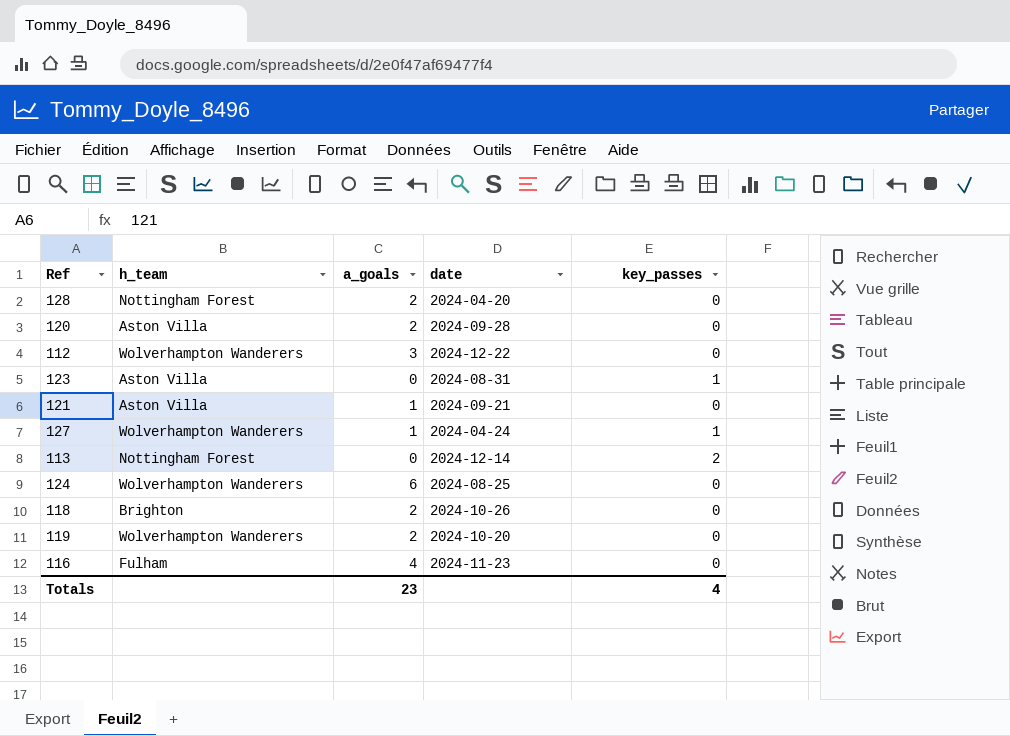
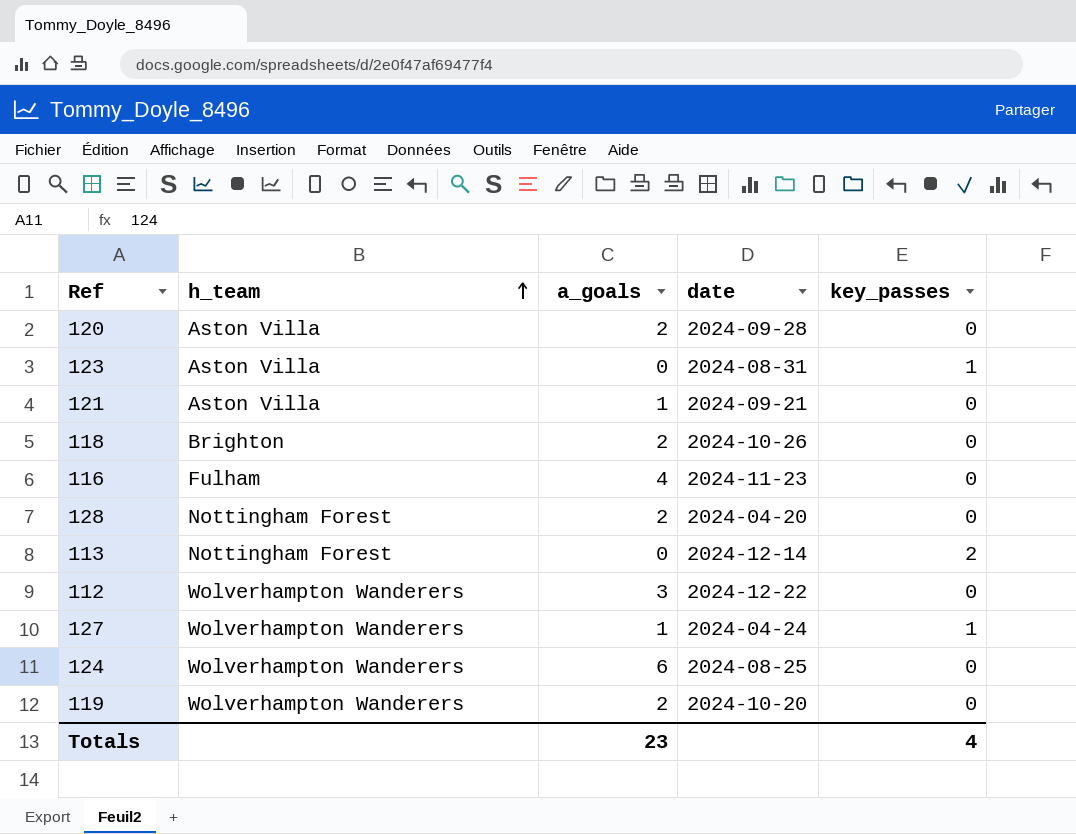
row order: none -> h_team ascending

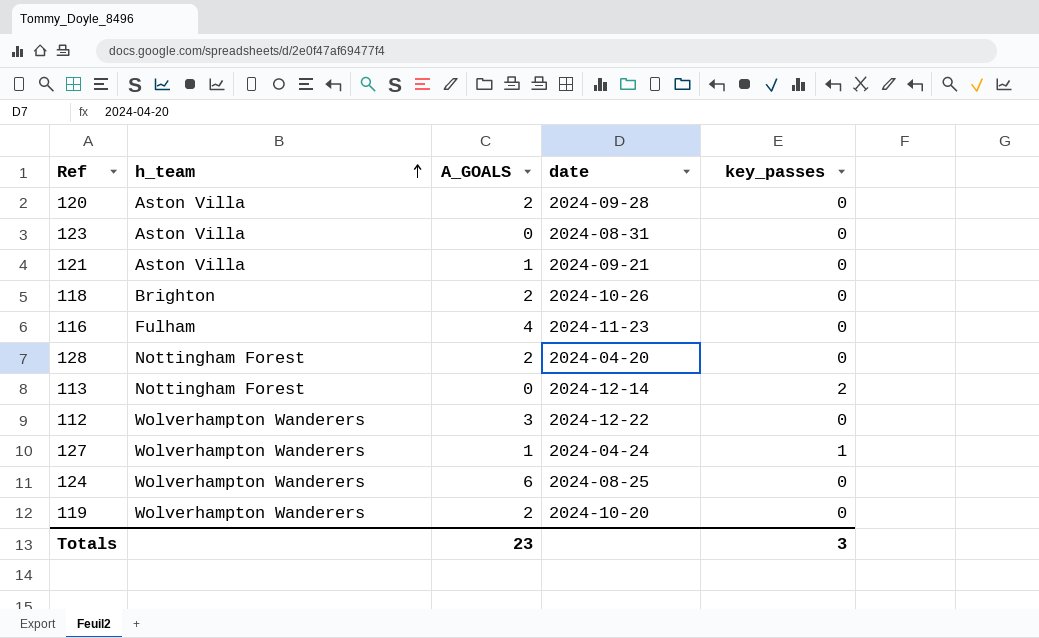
column name: a_goals -> A_GOALS
123 | key_passes: 1 -> 0
Totals | key_passes: 4 -> 3

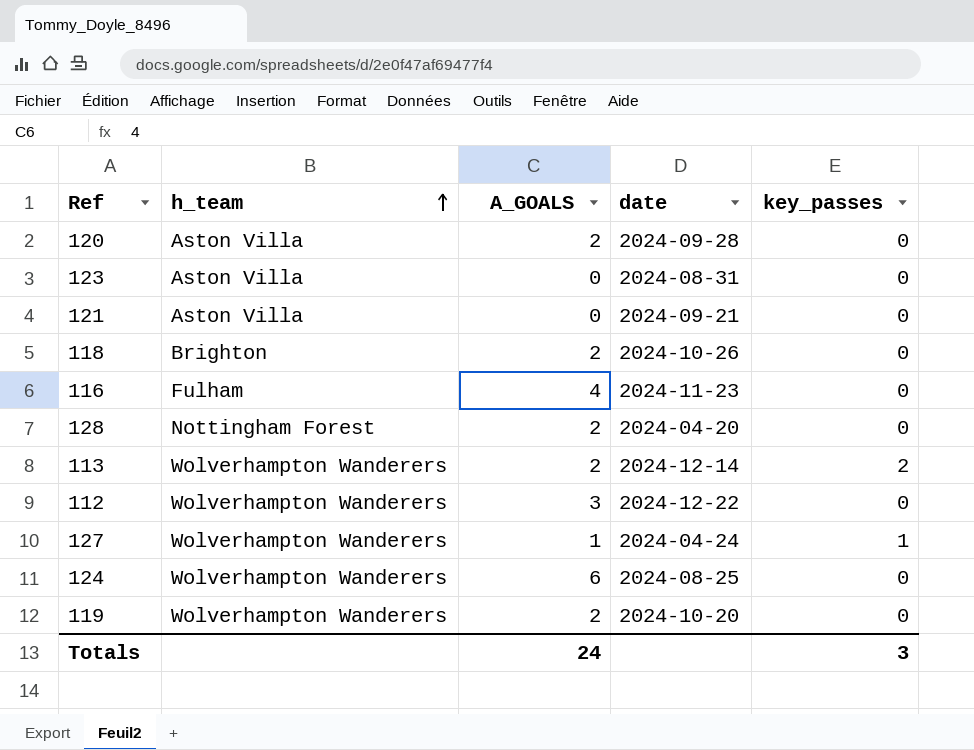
121 | A_GOALS: 1 -> 0
113 | h_team: Nottingham Forest -> Wolverhampton Wanderers
113 | A_GOALS: 0 -> 2
Totals | A_GOALS: 23 -> 24

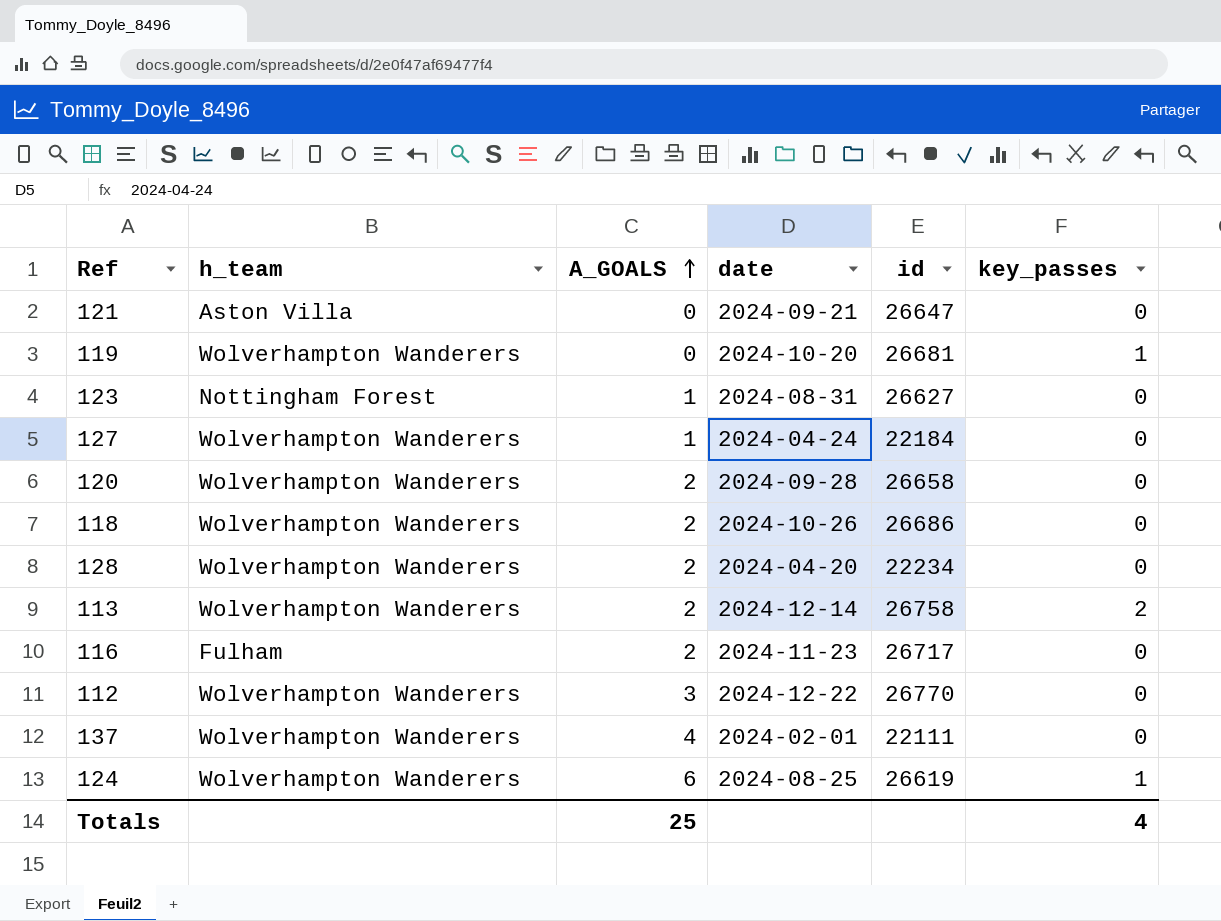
row order: h_team ascending -> A_GOALS ascending
column id | position: none -> 5
119 | A_GOALS: 2 -> 0
119 | key_passes: 0 -> 1
123 | h_team: Aston Villa -> Nottingham Forest
123 | A_GOALS: 0 -> 1
127 | key_passes: 1 -> 0
120 | h_team: Aston Villa -> Wolverhampton Wanderers
118 | h_team: Brighton -> Wolverhampton Wanderers
128 | h_team: Nottingham Forest -> Wolverhampton Wanderers
116 | A_GOALS: 4 -> 2
row 137: none -> Wolverhampton Wanderers | 4 | 2024-02-01 | 22111 | 0
124 | key_passes: 0 -> 1
Totals | A_GOALS: 24 -> 25
Totals | key_passes: 3 -> 4

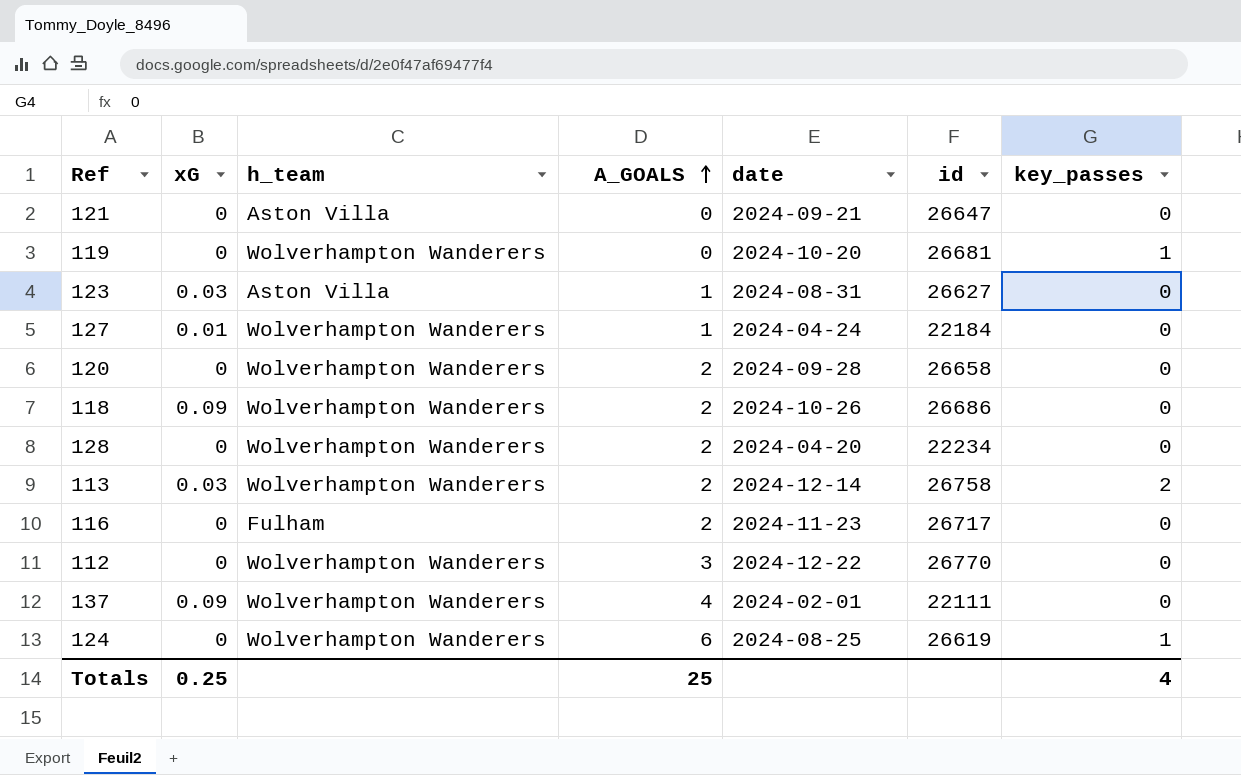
column xG | position: none -> 2
123 | h_team: Nottingham Forest -> Aston Villa

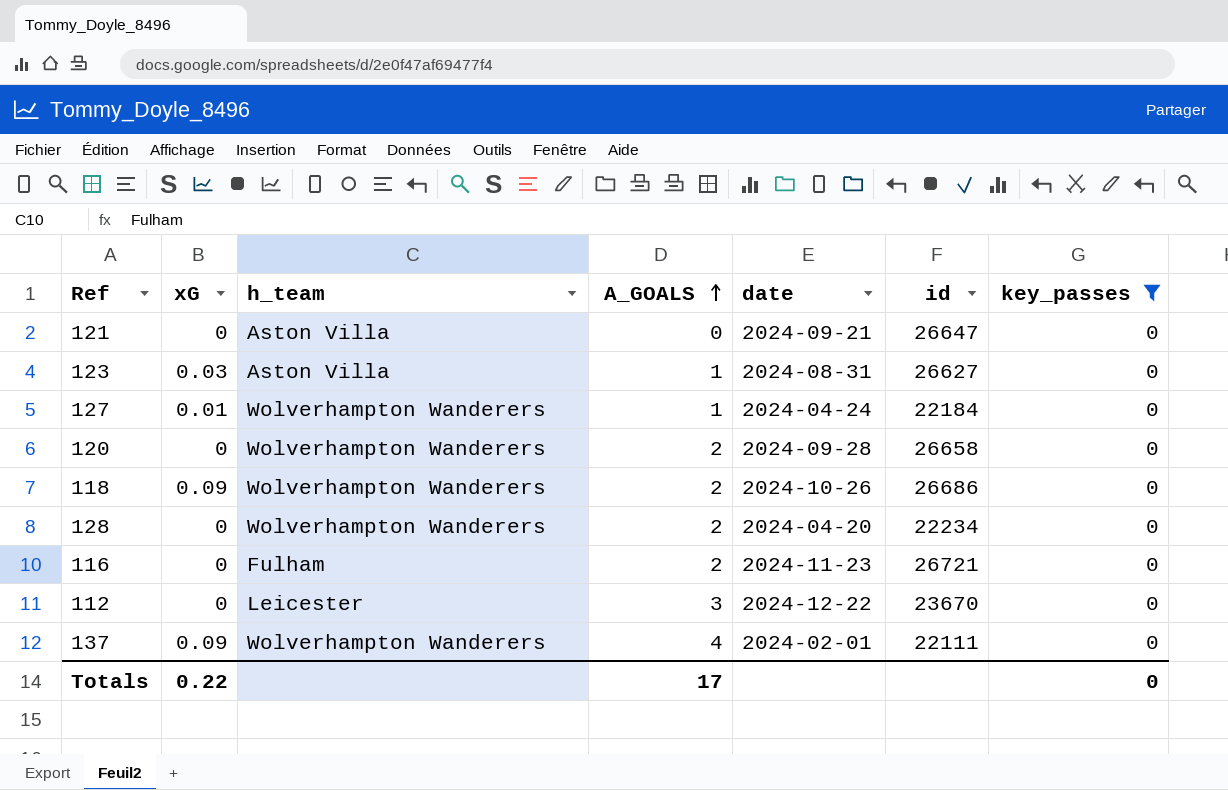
filter: none -> key_passes = 0
116 | id: 26717 -> 26721
112 | h_team: Wolverhampton Wanderers -> Leicester
112 | id: 26770 -> 23670
Totals | xG: 0.25 -> 0.22
Totals | A_GOALS: 25 -> 17
Totals | key_passes: 4 -> 0

